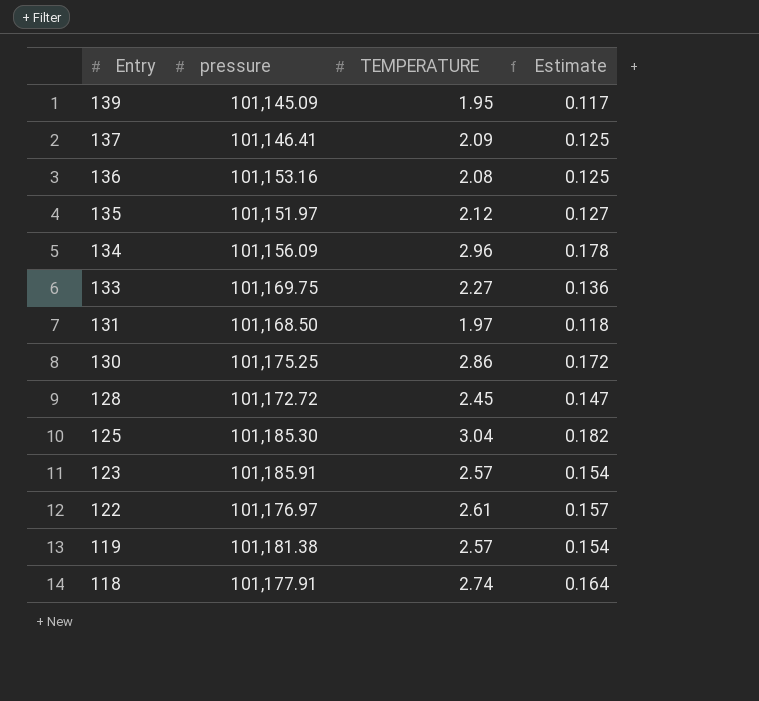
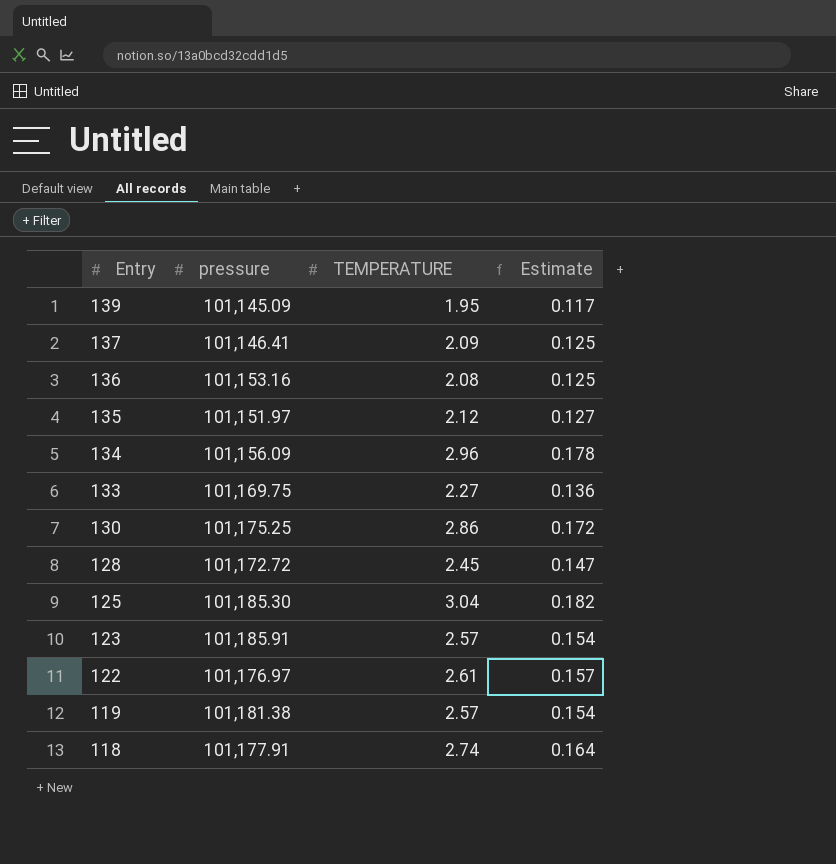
row 131: 101,168.50 | 1.97 | 0.118 -> none

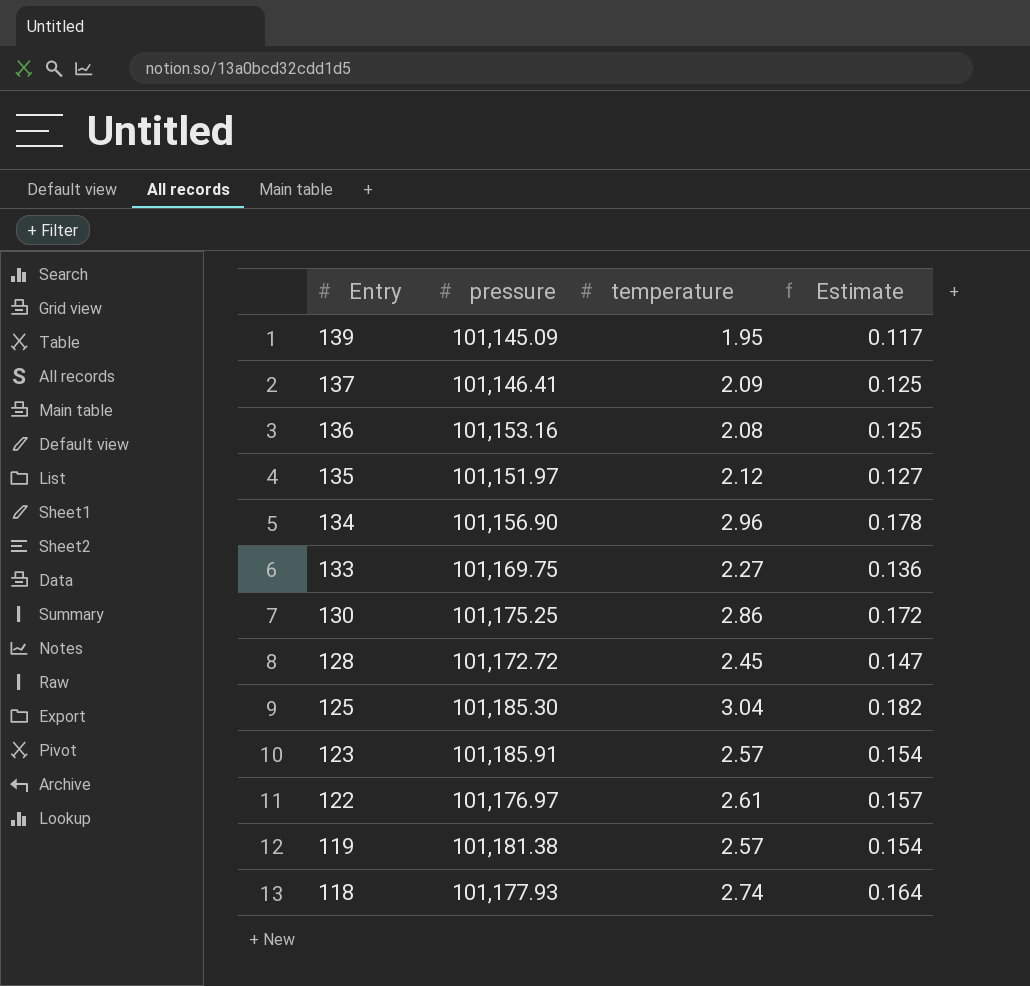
column name: TEMPERATURE -> temperature
134 | pressure: 101,156.09 -> 101,156.90
118 | pressure: 101,177.91 -> 101,177.93

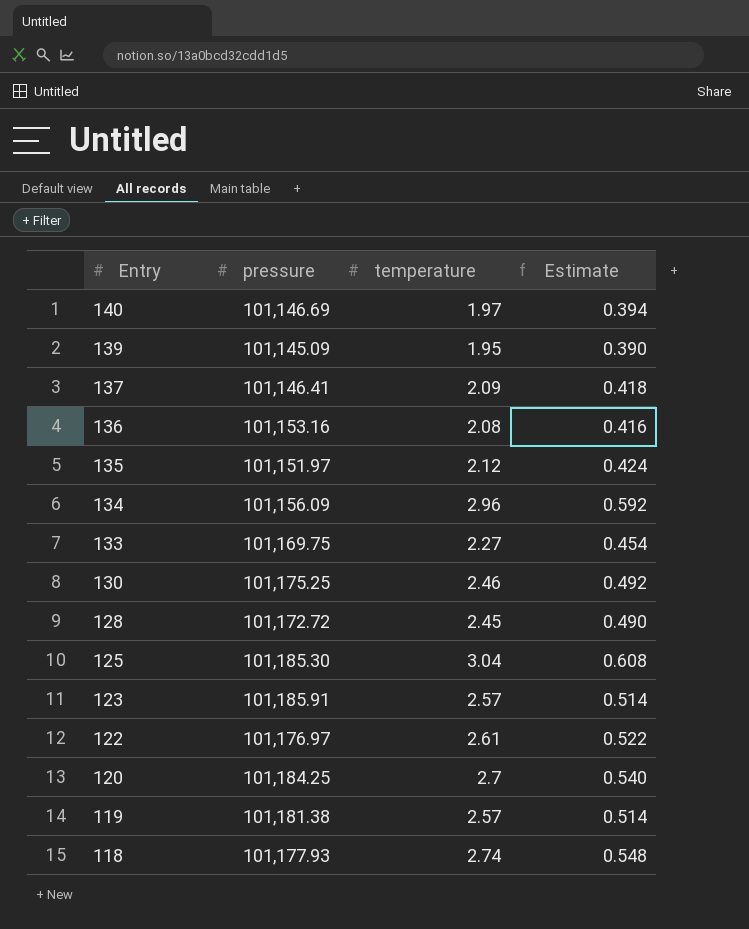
column Estimate | formula: [temperature] * 0.06 -> [temperature] * 0.2
row 140: none -> 101,146.69 | 1.97 | 0.394
134 | pressure: 101,156.90 -> 101,156.09
130 | temperature: 2.86 -> 2.46
row 120: none -> 101,184.25 | 2.7 | 0.540

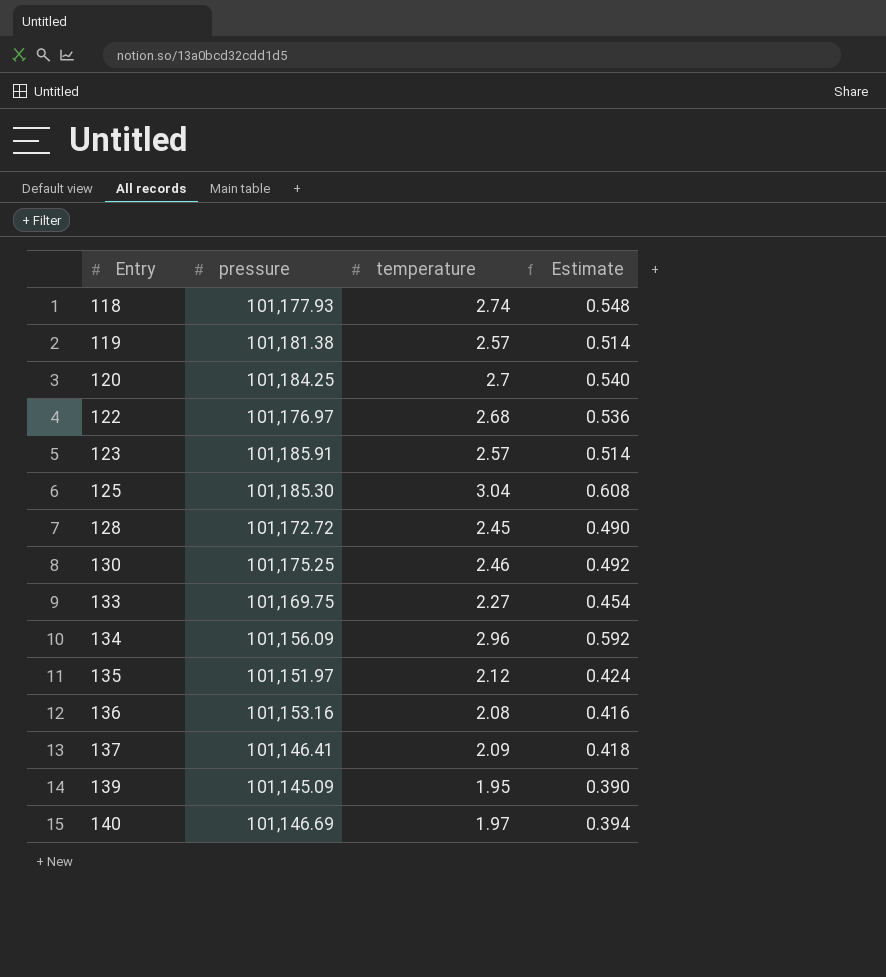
row order: Entry descending -> Entry ascending
122 | temperature: 2.61 -> 2.68
122 | Estimate: 0.522 -> 0.536

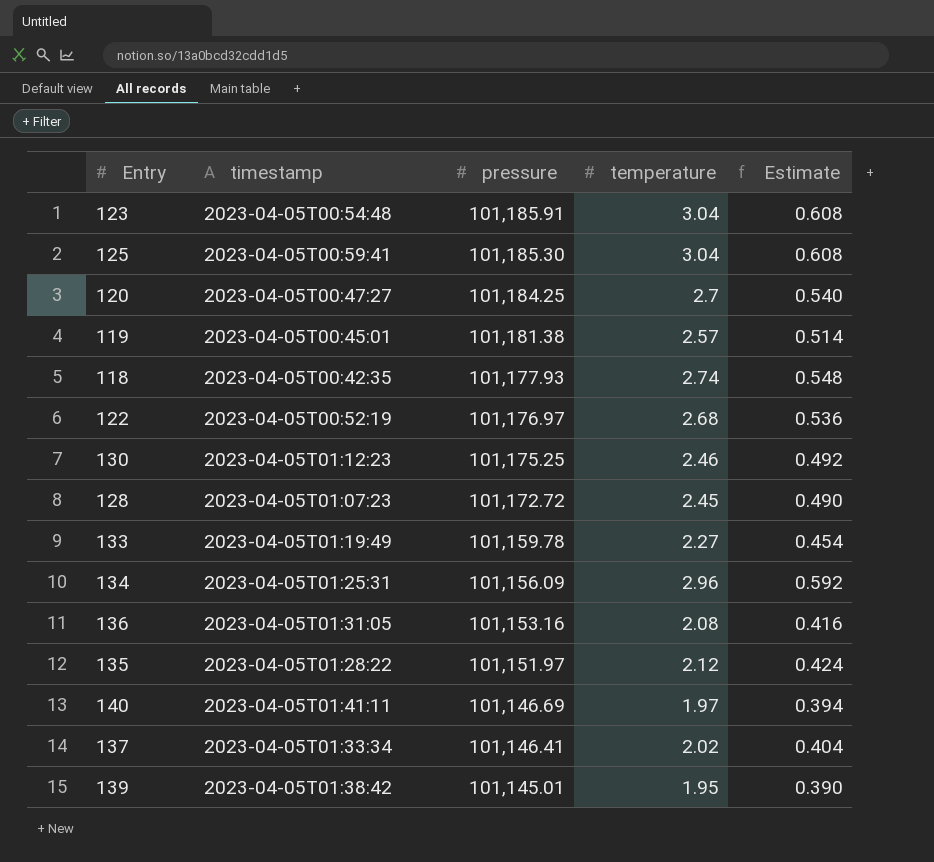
row order: Entry ascending -> pressure descending
column timestamp | position: none -> 2
123 | temperature: 2.57 -> 3.04
123 | Estimate: 0.514 -> 0.608
133 | pressure: 101,169.75 -> 101,159.78
137 | temperature: 2.09 -> 2.02
137 | Estimate: 0.418 -> 0.404
139 | pressure: 101,145.09 -> 101,145.01

